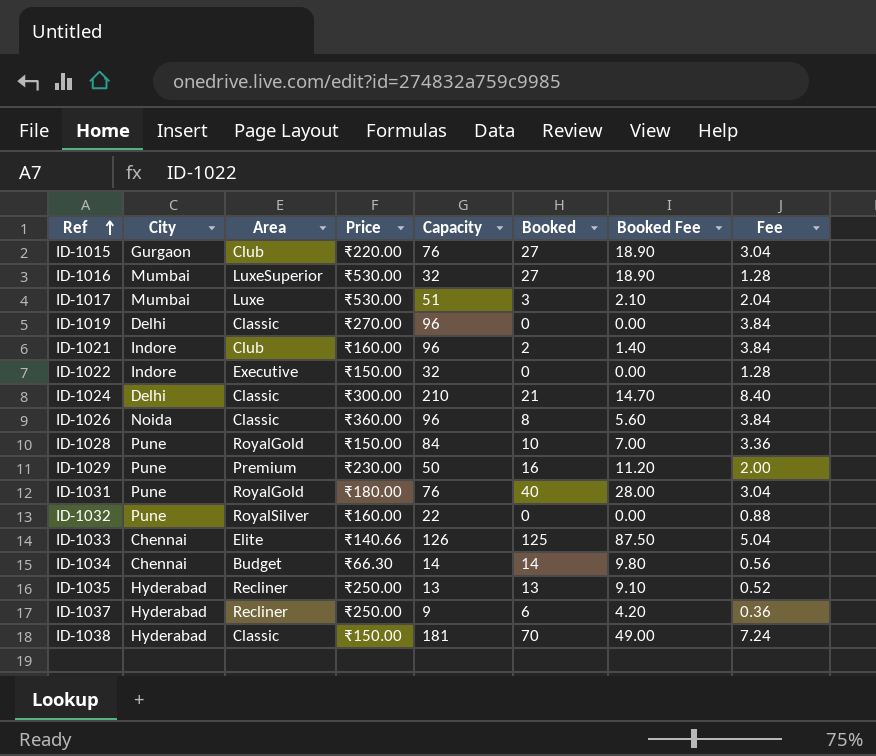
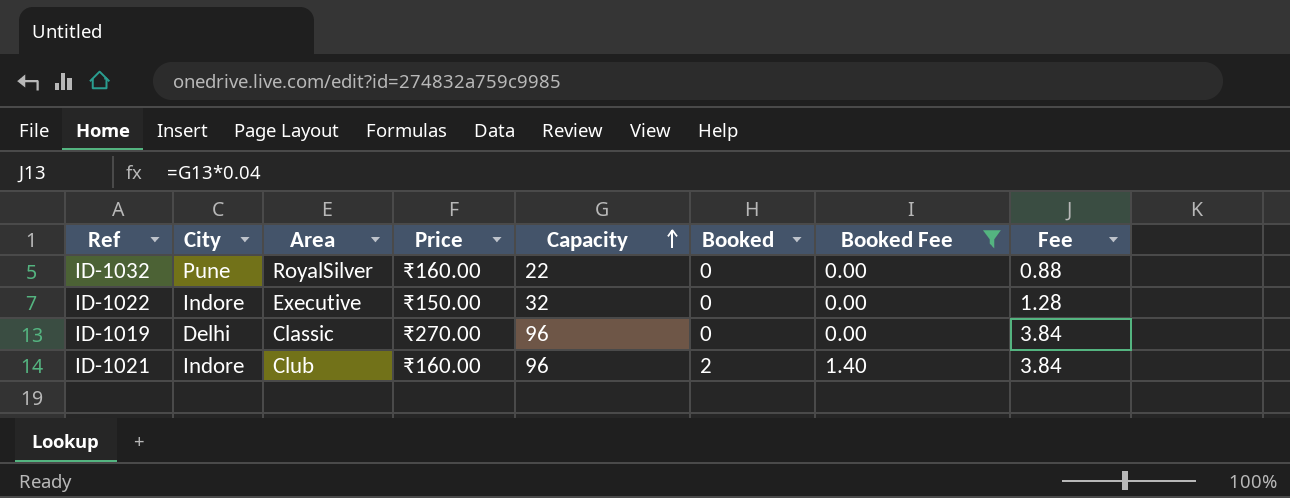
filter: none -> Booked Fee <= 1.40
row order: Ref ascending -> Capacity ascending

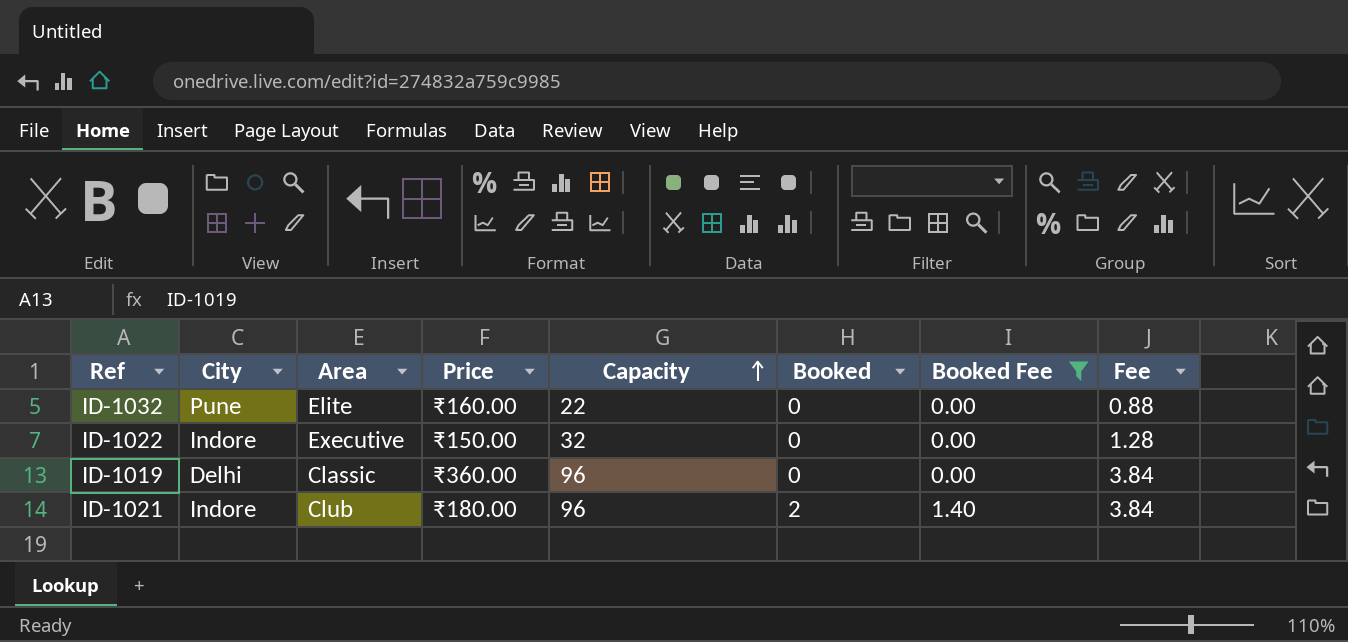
ID-1032 | Area: RoyalSilver -> Elite
ID-1019 | Price: ₹270.00 -> ₹360.00
ID-1021 | Price: ₹160.00 -> ₹180.00

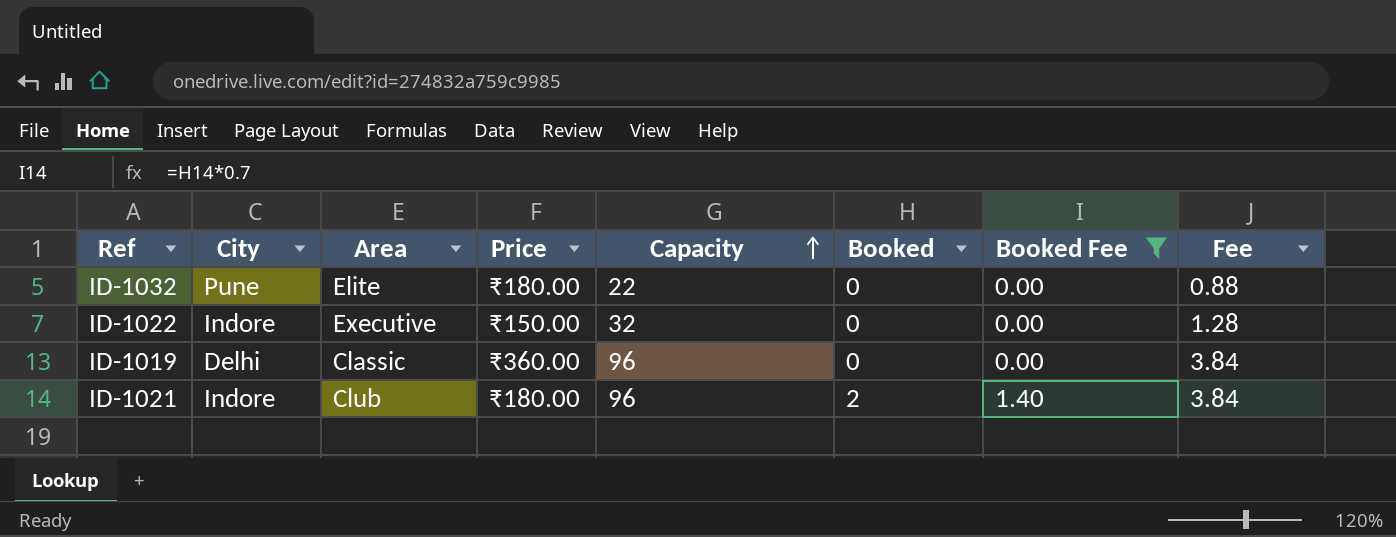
ID-1032 | Price: ₹160.00 -> ₹180.00

